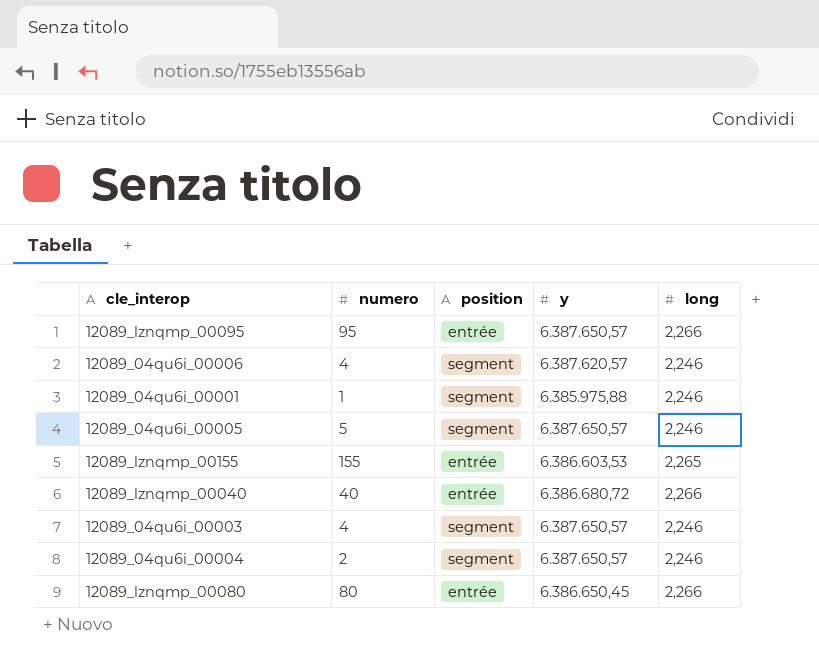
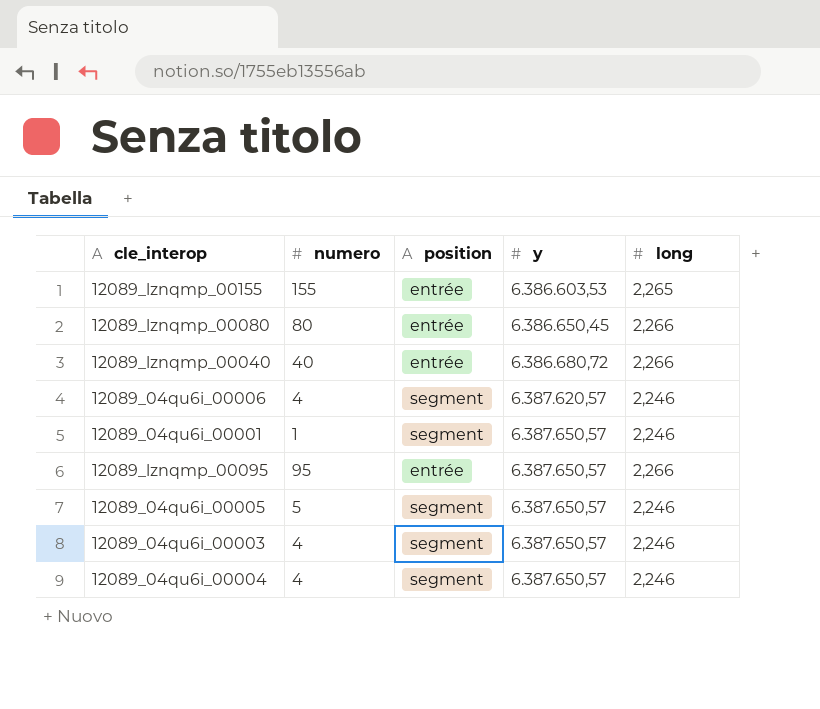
row order: none -> y ascending
12089_04qu6i_00001 | y: 6.385.975,88 -> 6.387.650,57
12089_04qu6i_00004 | numero: 2 -> 4

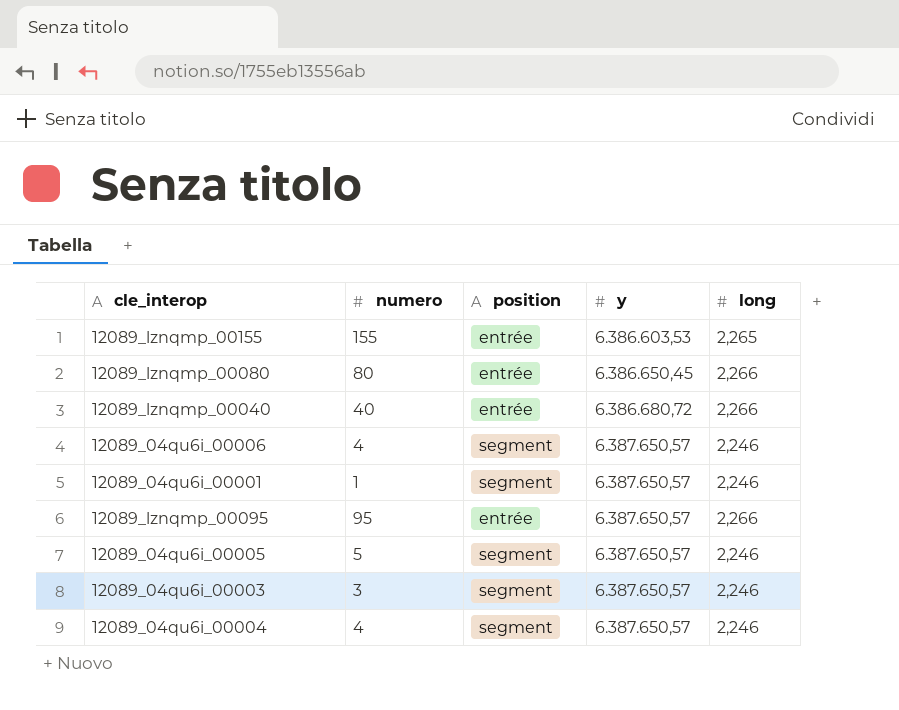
12089_04qu6i_00006 | y: 6.387.620,57 -> 6.387.650,57
12089_04qu6i_00003 | numero: 4 -> 3

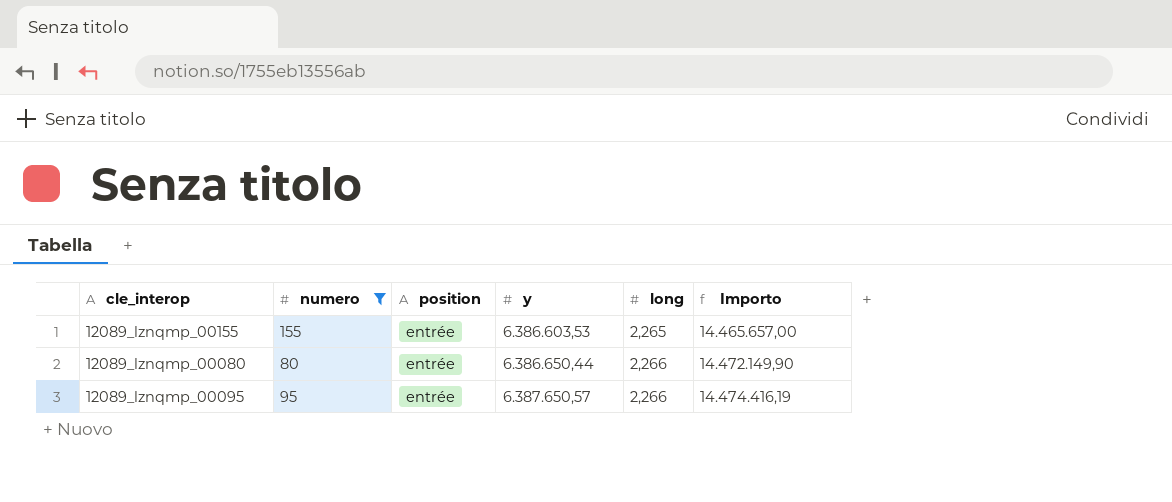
filter: none -> numero >= 80
column Importo | formula: none -> [y] * [long]
12089_lznqmp_00080 | y: 6.386.650,45 -> 6.386.650,44

